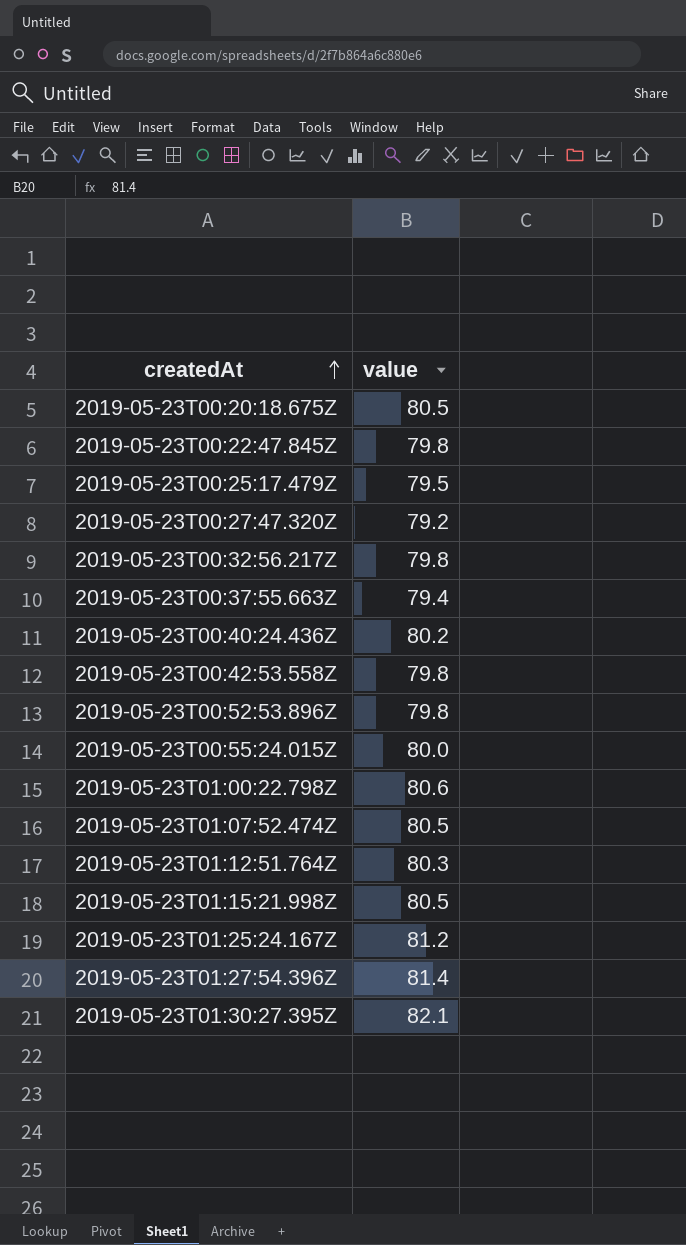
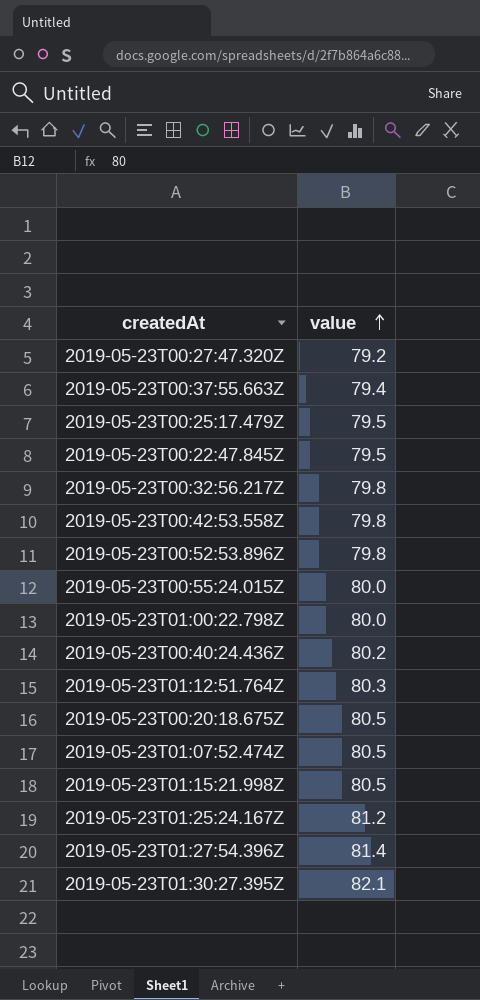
row order: createdAt ascending -> value ascending
2019-05-23T00:22:47.845Z | value: 79.8 -> 79.5
2019-05-23T01:00:22.798Z | value: 80.6 -> 80.0

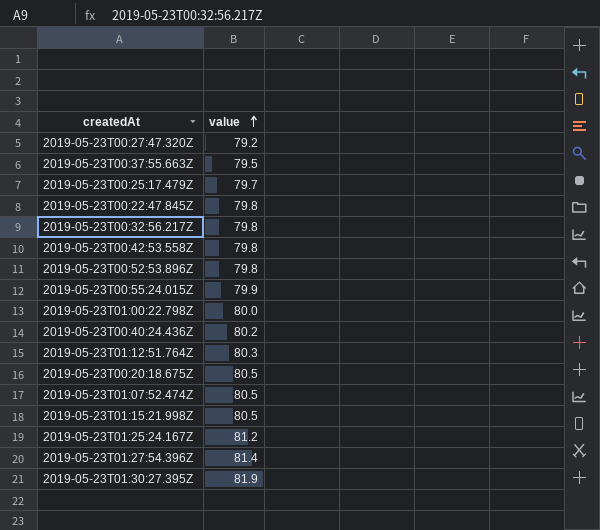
2019-05-23T00:37:55.663Z | value: 79.4 -> 79.5
2019-05-23T00:25:17.479Z | value: 79.5 -> 79.7
2019-05-23T00:22:47.845Z | value: 79.5 -> 79.8
2019-05-23T00:55:24.015Z | value: 80.0 -> 79.9
2019-05-23T01:30:27.395Z | value: 82.1 -> 81.9

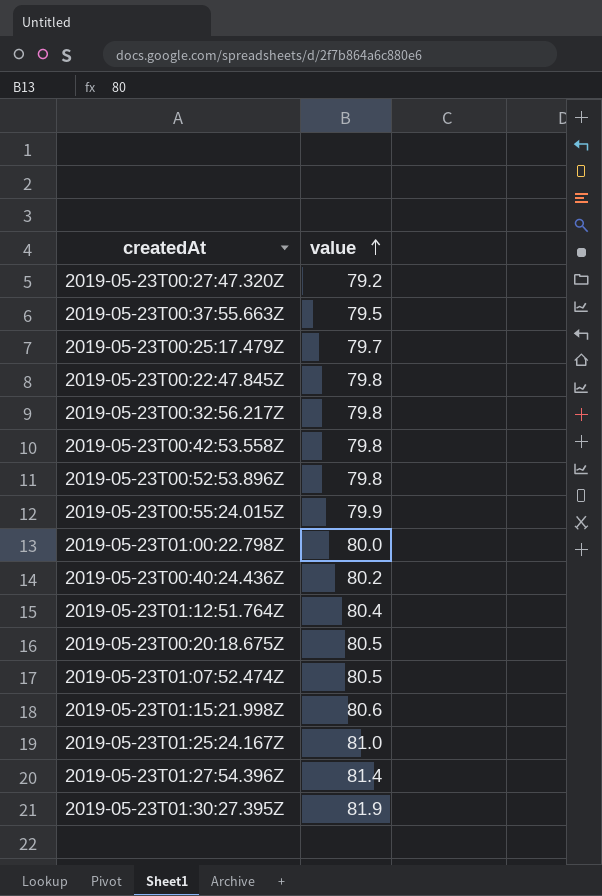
2019-05-23T01:12:51.764Z | value: 80.3 -> 80.4
2019-05-23T01:15:21.998Z | value: 80.5 -> 80.6
2019-05-23T01:25:24.167Z | value: 81.2 -> 81.0

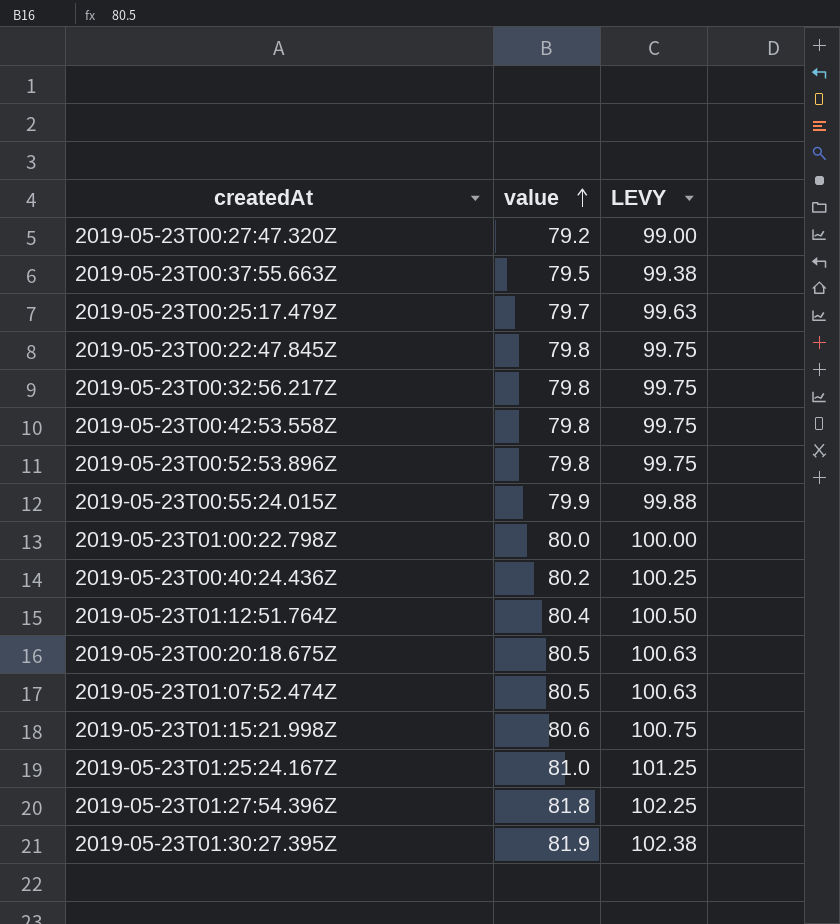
column LEVY | formula: none -> [value] * 1.25
2019-05-23T01:27:54.396Z | value: 81.4 -> 81.8

